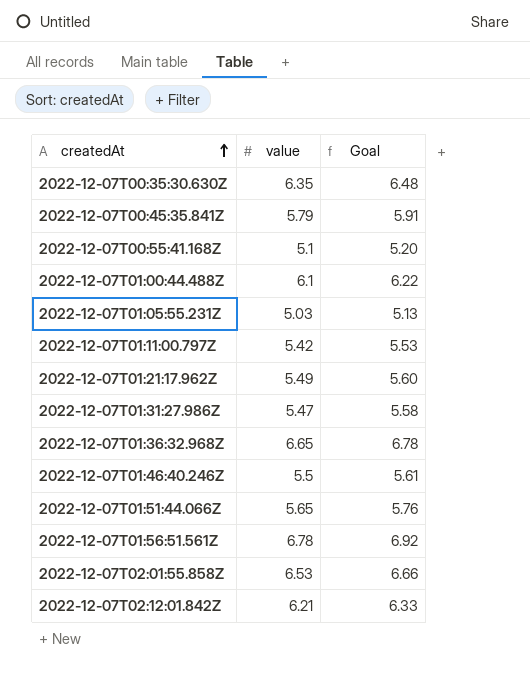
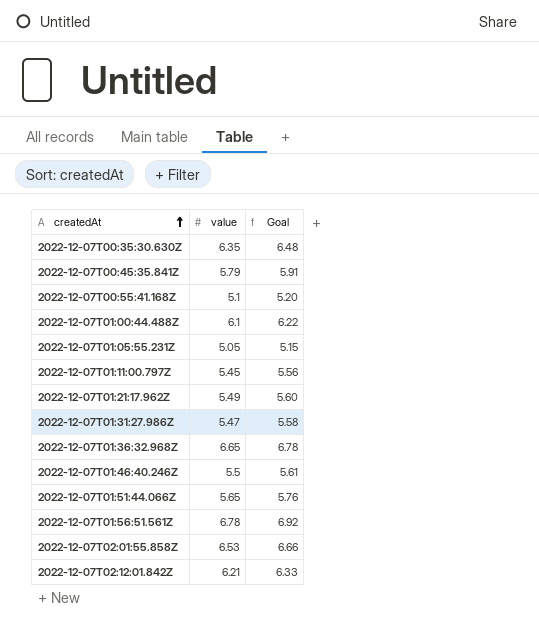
2022-12-07T01:05:55.231Z | value: 5.03 -> 5.05
2022-12-07T01:05:55.231Z | Goal: 5.13 -> 5.15
2022-12-07T01:11:00.797Z | value: 5.42 -> 5.45
2022-12-07T01:11:00.797Z | Goal: 5.53 -> 5.56

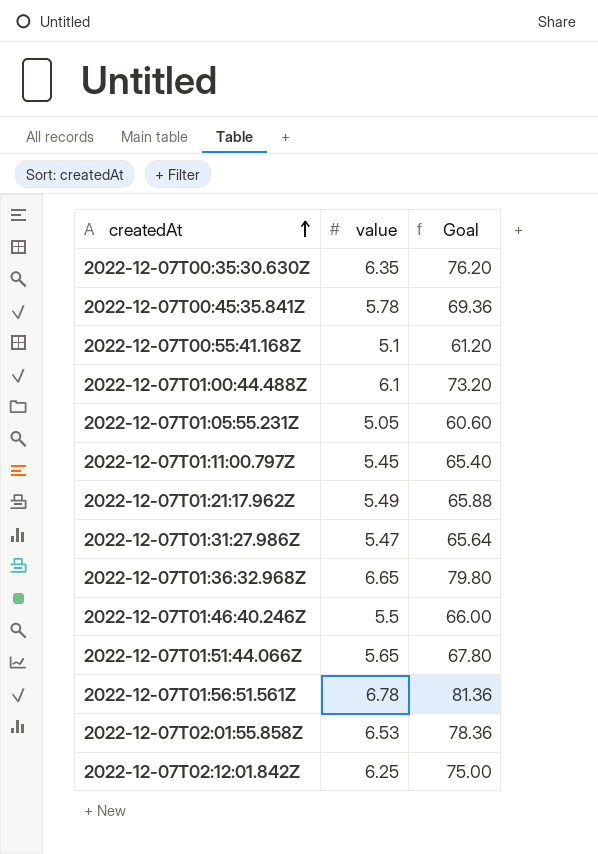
column Goal | formula: [value] * 1.02 -> [value] * 12
2022-12-07T00:45:35.841Z | value: 5.79 -> 5.78
2022-12-07T02:12:01.842Z | value: 6.21 -> 6.25

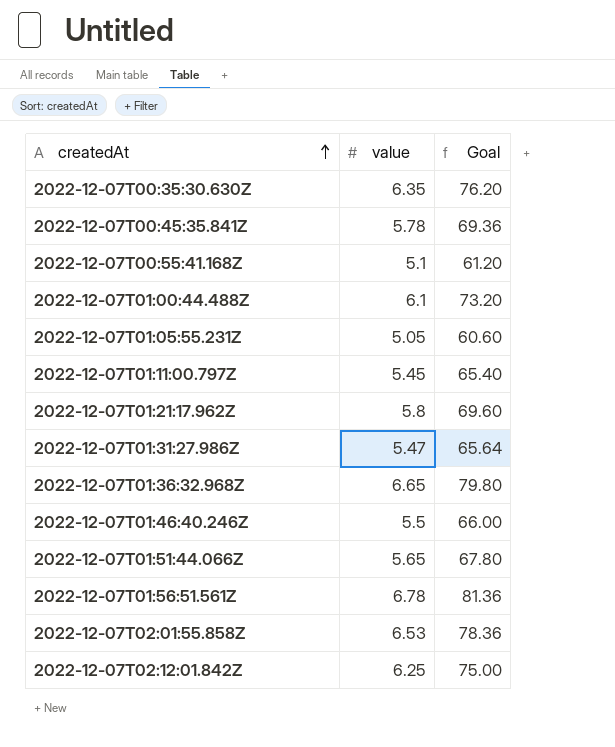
2022-12-07T01:21:17.962Z | value: 5.49 -> 5.8
2022-12-07T01:21:17.962Z | Goal: 65.88 -> 69.60

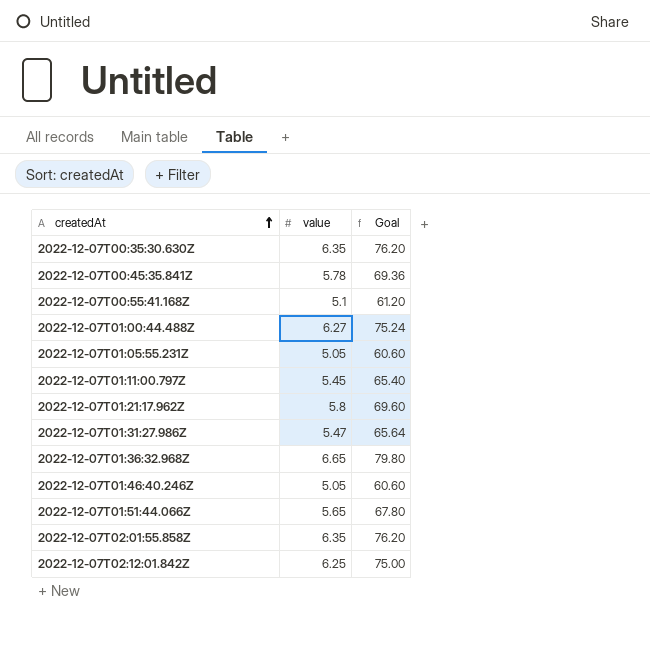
row 2022-12-07T01:56:51.561Z: 6.78 | 81.36 -> none
2022-12-07T01:00:44.488Z | value: 6.1 -> 6.27
2022-12-07T01:00:44.488Z | Goal: 73.20 -> 75.24
2022-12-07T01:46:40.246Z | value: 5.5 -> 5.05
2022-12-07T01:46:40.246Z | Goal: 66.00 -> 60.60
2022-12-07T02:01:55.858Z | value: 6.53 -> 6.35
2022-12-07T02:01:55.858Z | Goal: 78.36 -> 76.20

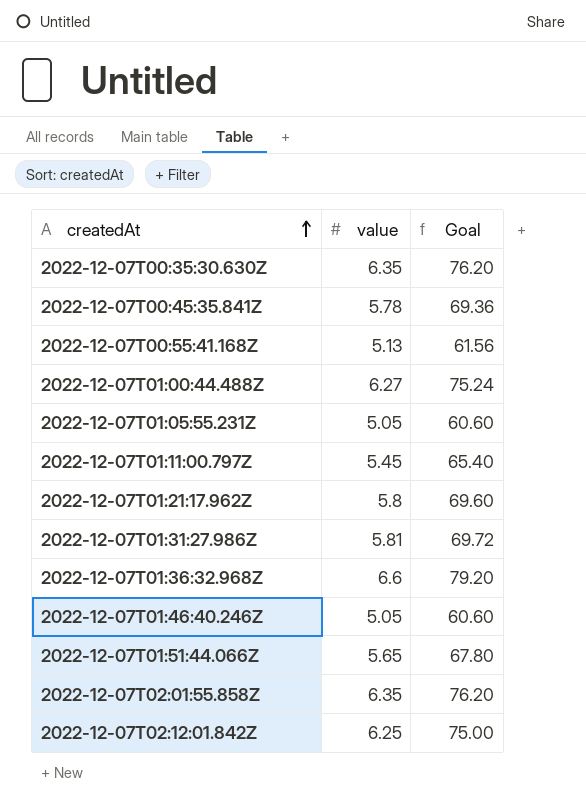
2022-12-07T00:55:41.168Z | value: 5.1 -> 5.13
2022-12-07T00:55:41.168Z | Goal: 61.20 -> 61.56
2022-12-07T01:31:27.986Z | value: 5.47 -> 5.81
2022-12-07T01:31:27.986Z | Goal: 65.64 -> 69.72
2022-12-07T01:36:32.968Z | value: 6.65 -> 6.6
2022-12-07T01:36:32.968Z | Goal: 79.80 -> 79.20

